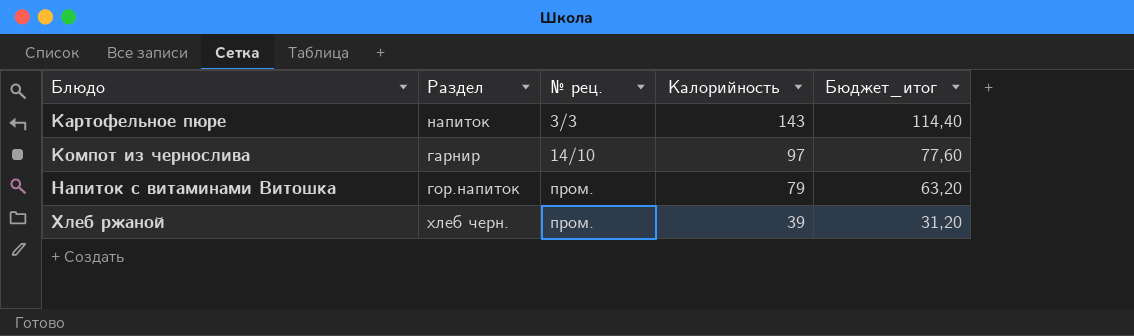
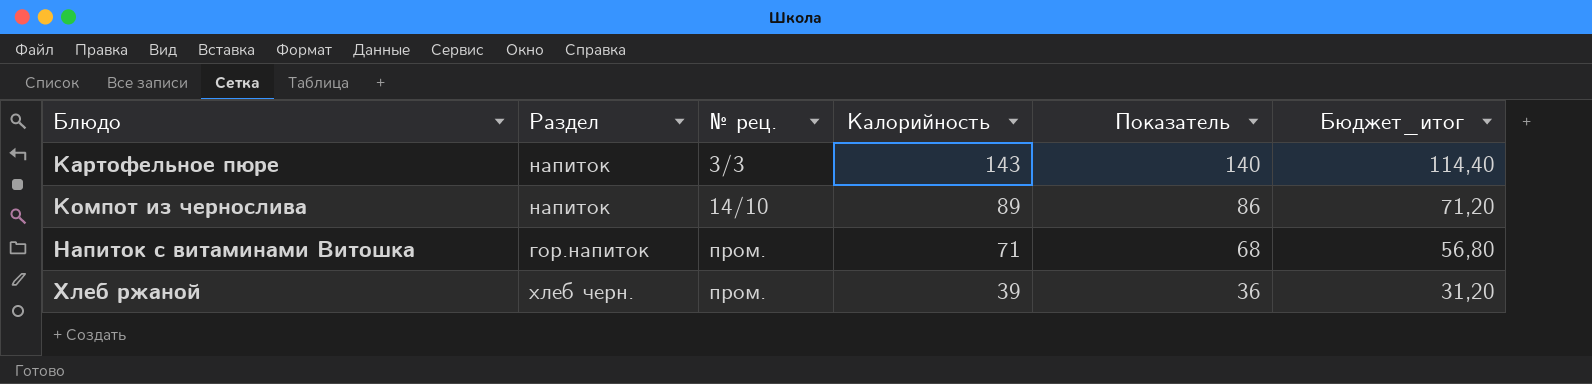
column Показатель | formula: none -> [Калорийность] - 3
Компот из чернослива | Раздел: гарнир -> напиток
Компот из чернослива | Калорийность: 97 -> 89
Компот из чернослива | Бюджет_итог: 77,60 -> 71,20
Напиток с витаминами Витошка | Калорийность: 79 -> 71
Напиток с витаминами Витошка | Бюджет_итог: 63,20 -> 56,80

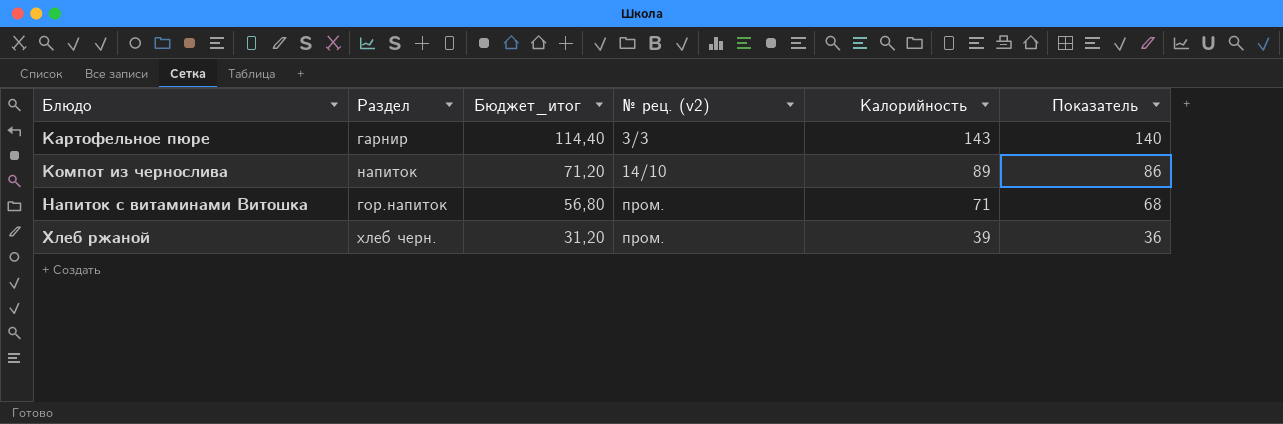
column Бюджет_итог | position: 6 -> 3
column name: № рец. -> № рец. (v2)
Картофельное пюре | Раздел: напиток -> гарнир

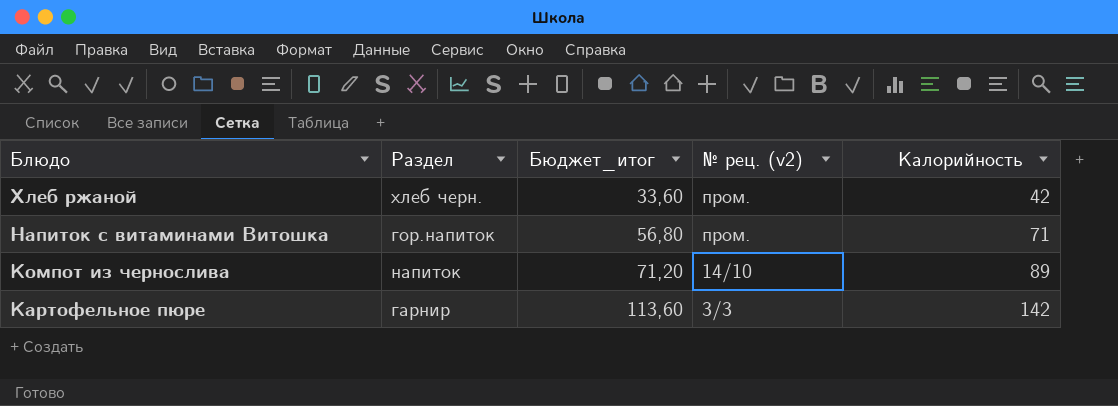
row order: Блюдо ascending -> Блюдо descending
column Показатель | formula: [Калорийность] - 3 -> none
Хлеб ржаной | Бюджет_итог: 31,20 -> 33,60
Хлеб ржаной | Калорийность: 39 -> 42
Картофельное пюре | Бюджет_итог: 114,40 -> 113,60
Картофельное пюре | Калорийность: 143 -> 142

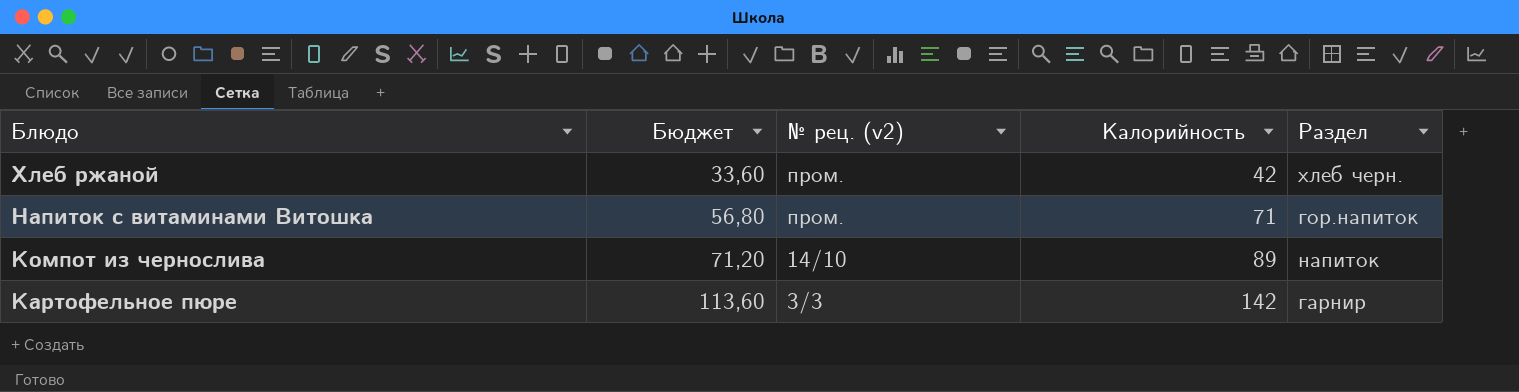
column name: Бюджет_итог -> Бюджет
column Раздел | position: 2 -> 5

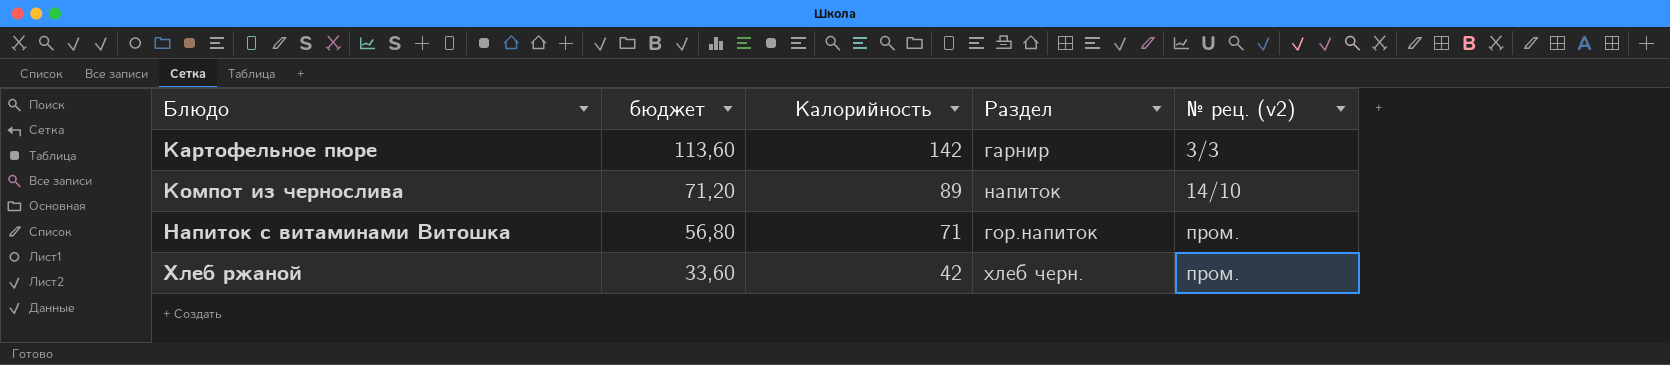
row order: Блюдо descending -> Блюдо ascending
column name: Бюджет -> бюджет
column № рец. (v2) | position: 3 -> 5

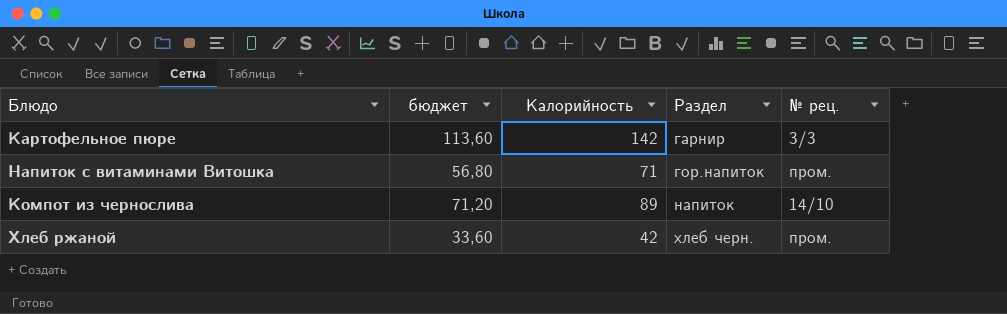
row order: Блюдо ascending -> Раздел ascending
column name: № рец. (v2) -> № рец.

